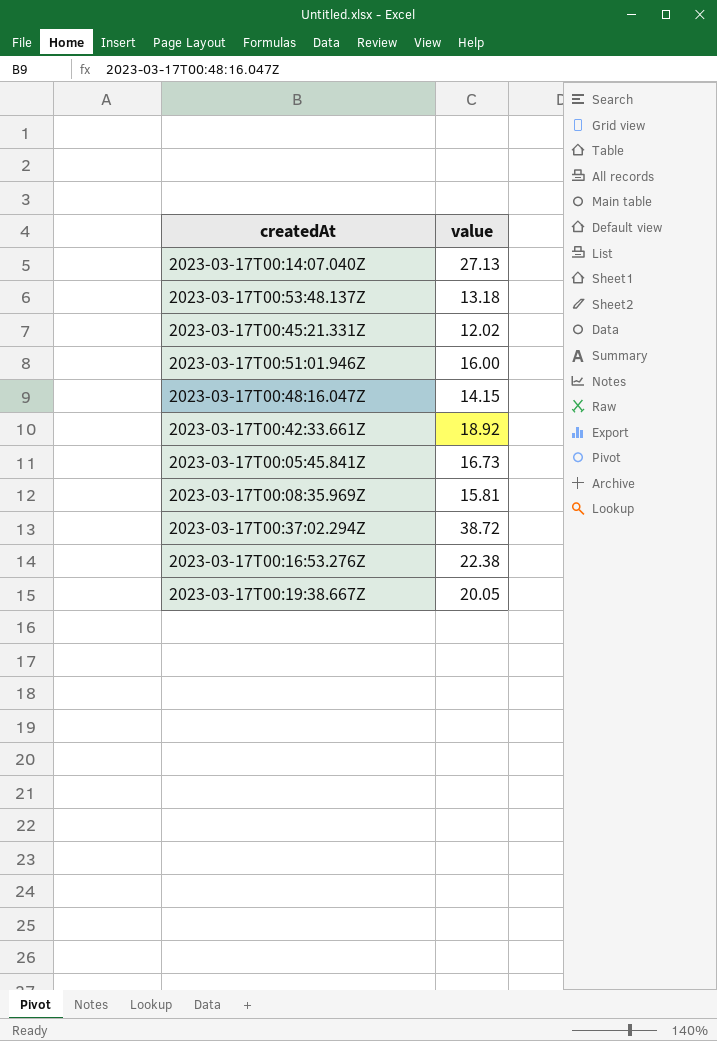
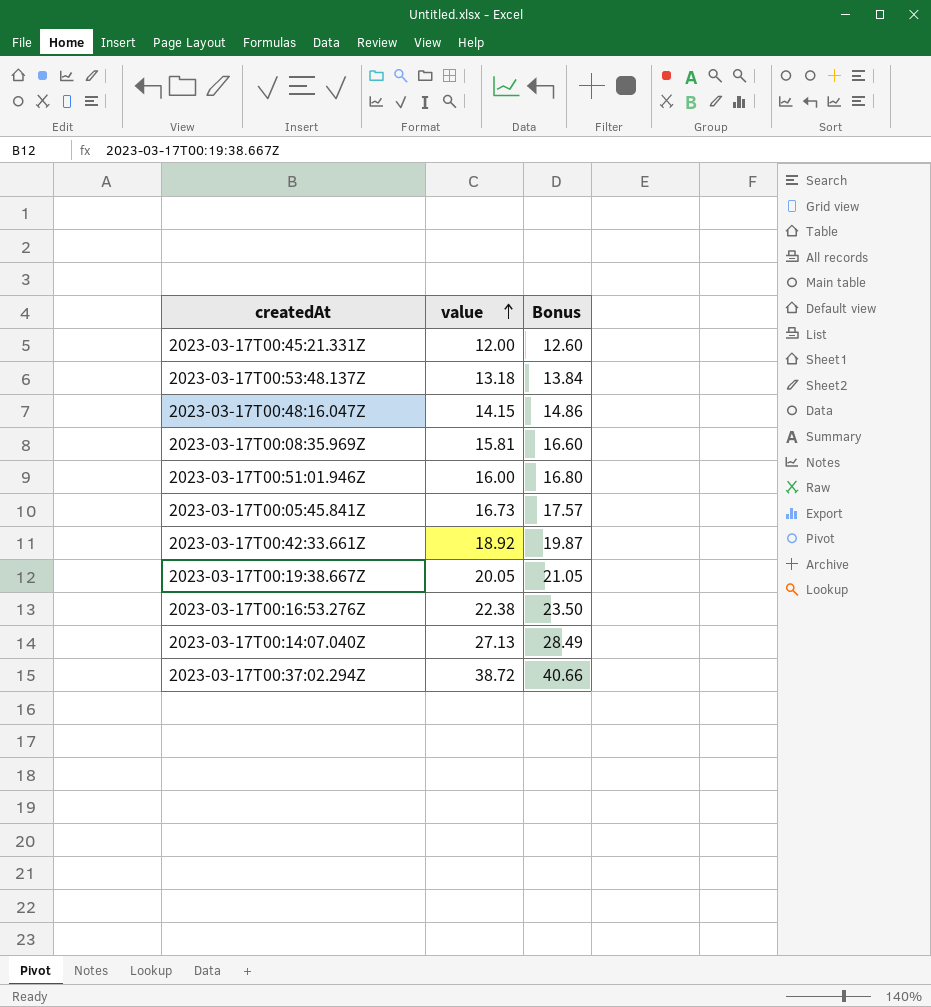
row order: none -> value ascending
column Bonus | formula: none -> [value] * 1.05
2023-03-17T00:45:21.331Z | value: 12.02 -> 12.00

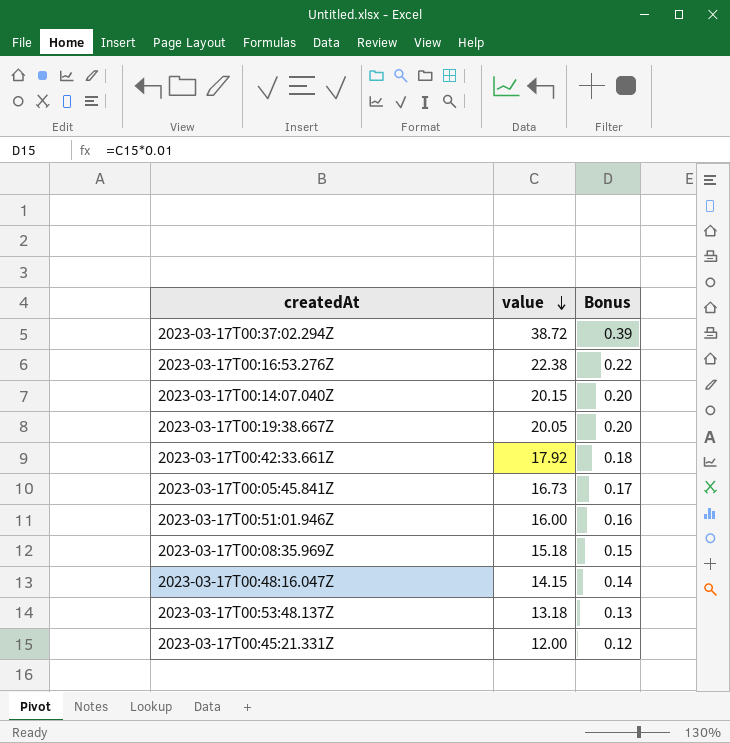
row order: value ascending -> value descending
column Bonus | formula: [value] * 1.05 -> [value] * 0.01
2023-03-17T00:14:07.040Z | value: 27.13 -> 20.15
2023-03-17T00:42:33.661Z | value: 18.92 -> 17.92
2023-03-17T00:08:35.969Z | value: 15.81 -> 15.18

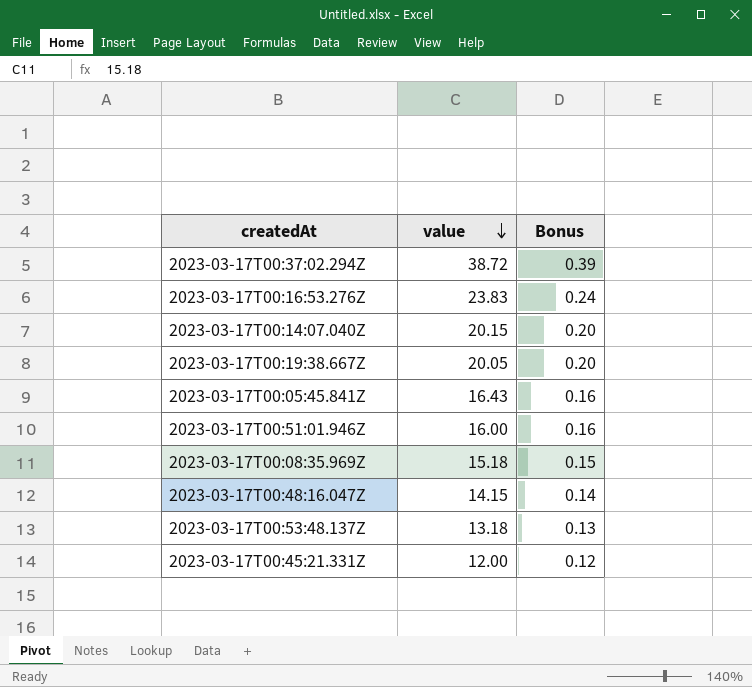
row 2023-03-17T00:42:33.661Z: 17.92 | 0.18 -> none
2023-03-17T00:16:53.276Z | value: 22.38 -> 23.83
2023-03-17T00:16:53.276Z | Bonus: 0.22 -> 0.24
2023-03-17T00:05:45.841Z | value: 16.73 -> 16.43
2023-03-17T00:05:45.841Z | Bonus: 0.17 -> 0.16

